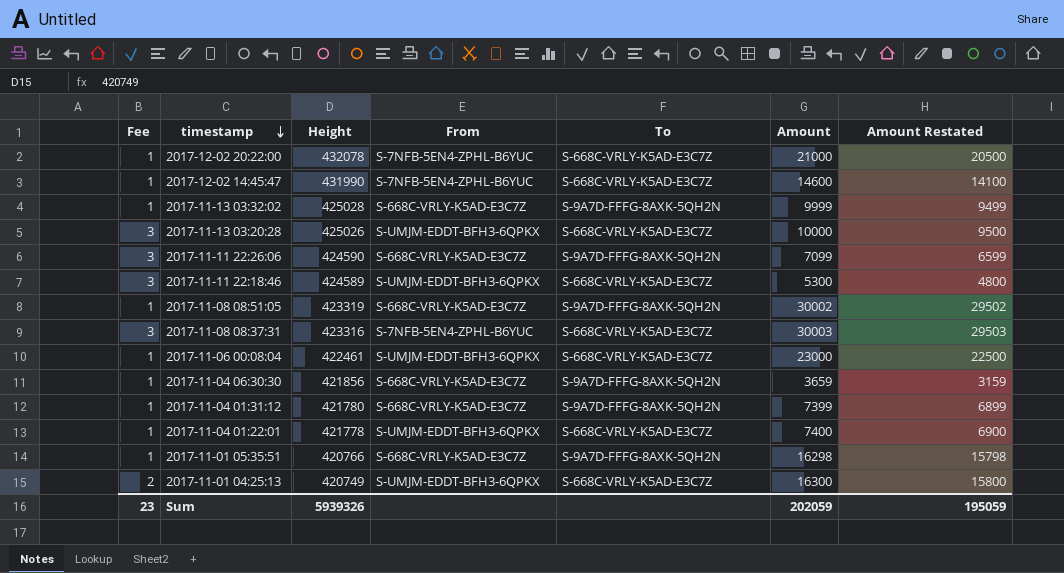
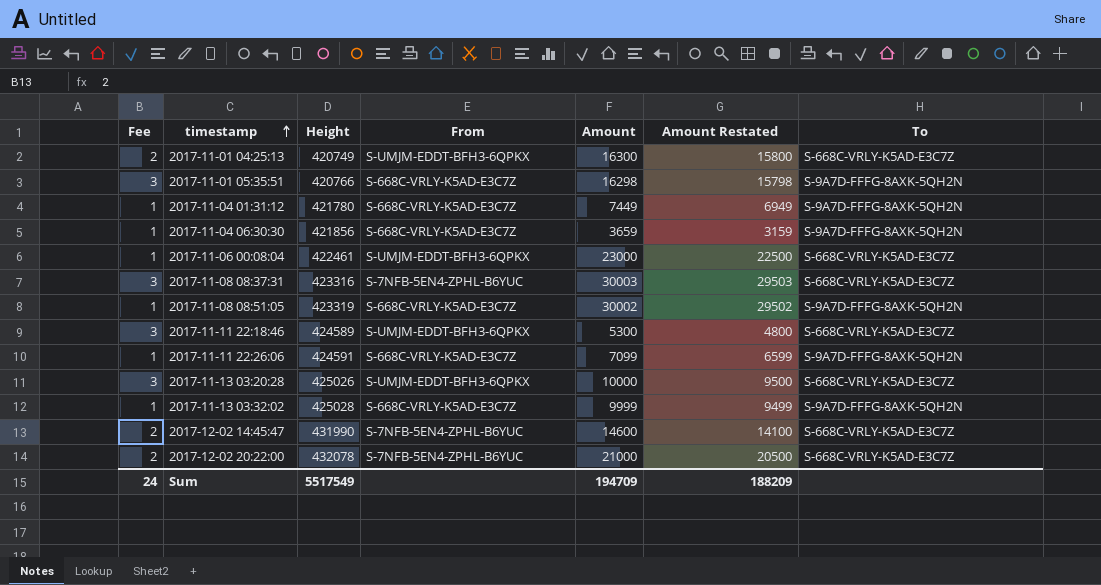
row order: timestamp descending -> timestamp ascending
column To | position: 5 -> 7
row 2017-11-04 01:22:01: 1 | 421778 | S-UMJM-EDDT-BFH3-6QPKX | S-668C-VRLY-K5AD-E3C7Z | 7400 | 6900 -> none
2017-11-01 05:35:51 | Fee: 1 -> 3
2017-11-04 01:31:12 | Amount: 7399 -> 7449
2017-11-04 01:31:12 | Amount Restated: 6899 -> 6949
2017-11-11 22:26:06 | Fee: 3 -> 1
2017-11-11 22:26:06 | Height: 424590 -> 424591
2017-12-02 14:45:47 | Fee: 1 -> 2
2017-12-02 20:22:00 | Fee: 1 -> 2
Sum | Fee: 23 -> 24
Sum | Height: 5939326 -> 5517549
Sum | Amount: 202059 -> 194709
Sum | Amount Restated: 195059 -> 188209

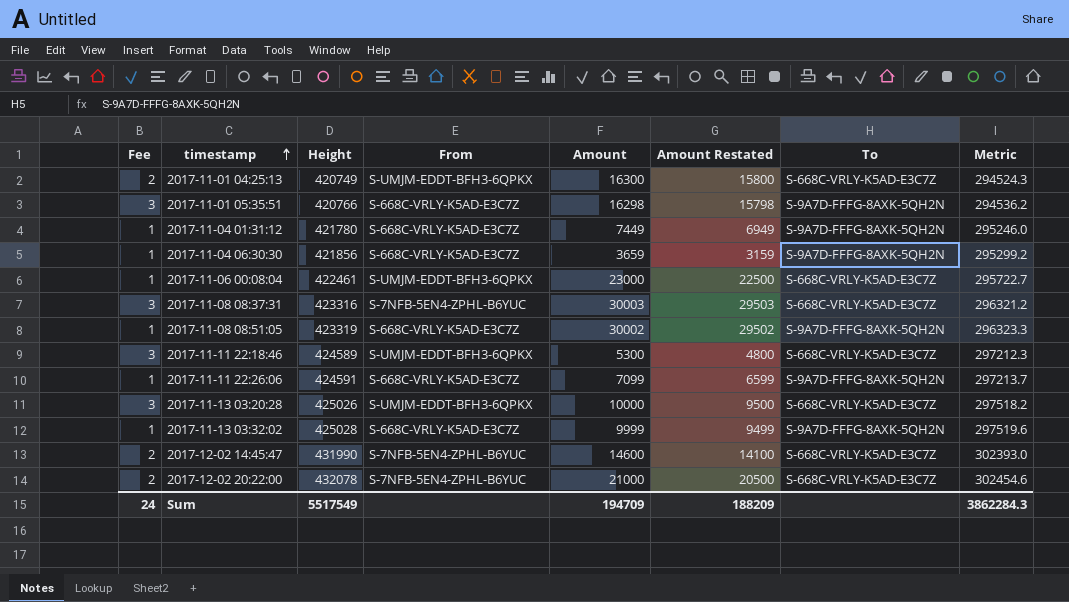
column Metric | formula: none -> [Height] * 0.7

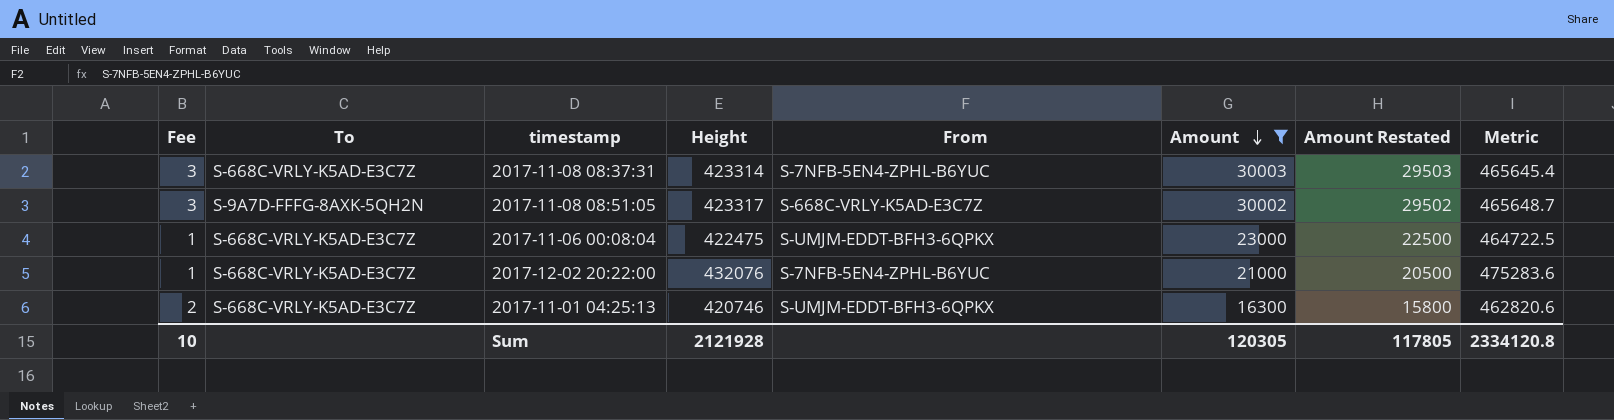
filter: none -> Amount >= 16300
row order: timestamp ascending -> Amount descending
column To | position: 7 -> 2
column Metric | formula: [Height] * 0.7 -> [Height] * 1.1
2017-11-08 08:37:31 | Height: 423316 -> 423314
2017-11-08 08:51:05 | Fee: 1 -> 3
2017-11-08 08:51:05 | Height: 423319 -> 423317
2017-11-06 00:08:04 | Height: 422461 -> 422475
2017-12-02 20:22:00 | Fee: 2 -> 1
2017-12-02 20:22:00 | Height: 432078 -> 432076
2017-11-01 04:25:13 | Height: 420749 -> 420746
Sum | Fee: 24 -> 10
Sum | Height: 5517549 -> 2121928
Sum | Amount: 194709 -> 120305
Sum | Amount Restated: 188209 -> 117805
Sum | Metric: 3862284.3 -> 2334120.8

